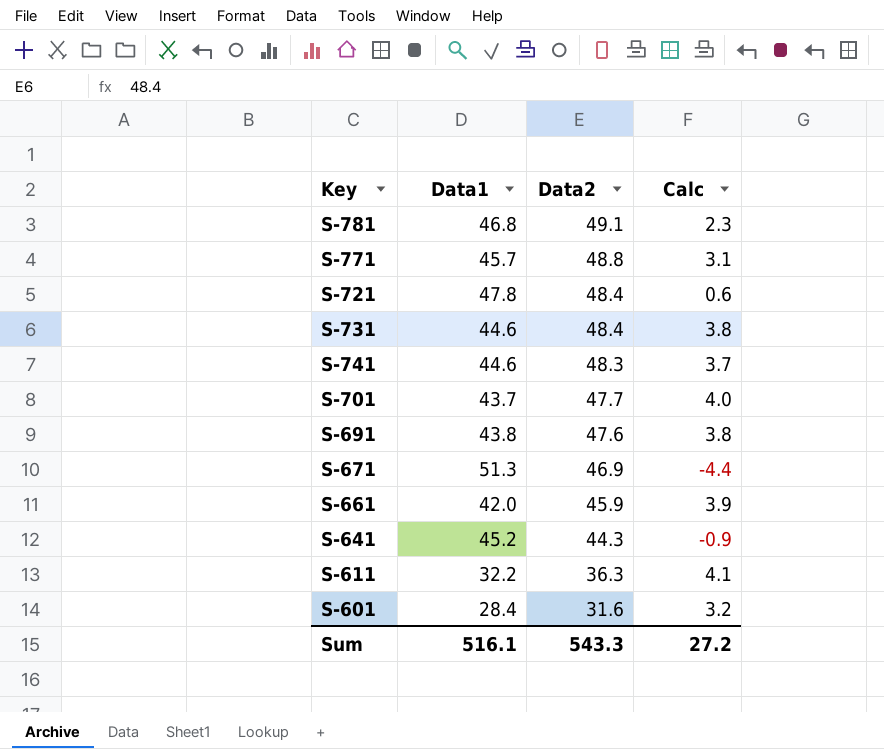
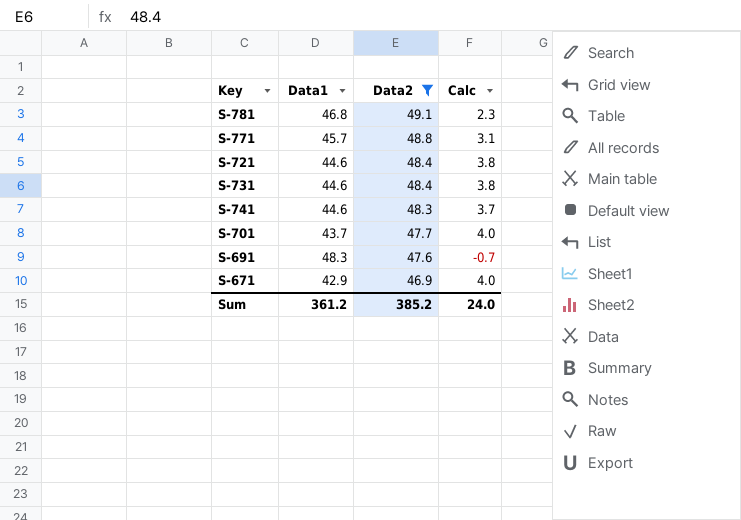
filter: none -> Data2 >= 46.9
S-721 | Data1: 47.8 -> 44.6
S-721 | Calc: 0.6 -> 3.8
S-691 | Data1: 43.8 -> 48.3
S-691 | Calc: 3.8 -> -0.7
S-671 | Data1: 51.3 -> 42.9
S-671 | Calc: -4.4 -> 4.0
Sum | Data1: 516.1 -> 361.2
Sum | Data2: 543.3 -> 385.2
Sum | Calc: 27.2 -> 24.0

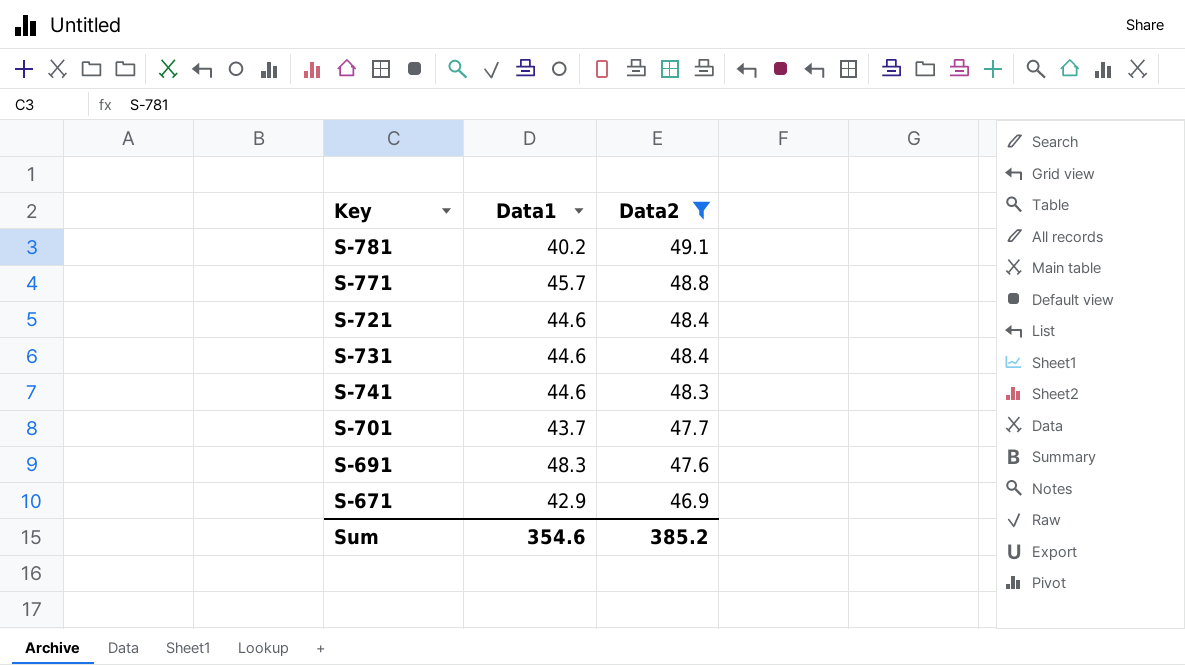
column Calc | formula: [Data2] - [Data1] -> none
S-781 | Data1: 46.8 -> 40.2
Sum | Data1: 361.2 -> 354.6

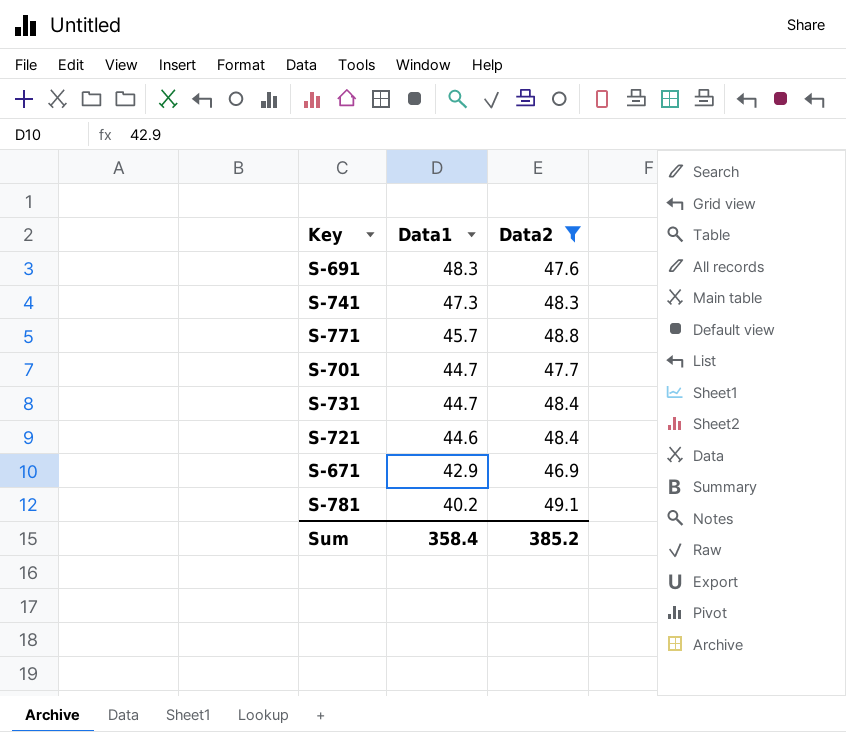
row order: Data2 descending -> Data1 descending
S-741 | Data1: 44.6 -> 47.3
S-701 | Data1: 43.7 -> 44.7
S-731 | Data1: 44.6 -> 44.7
Sum | Data1: 354.6 -> 358.4

